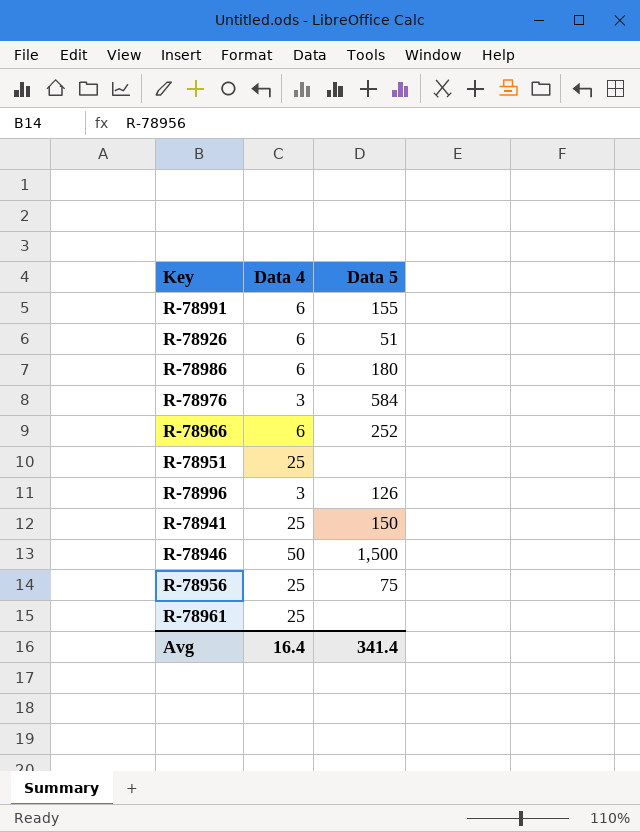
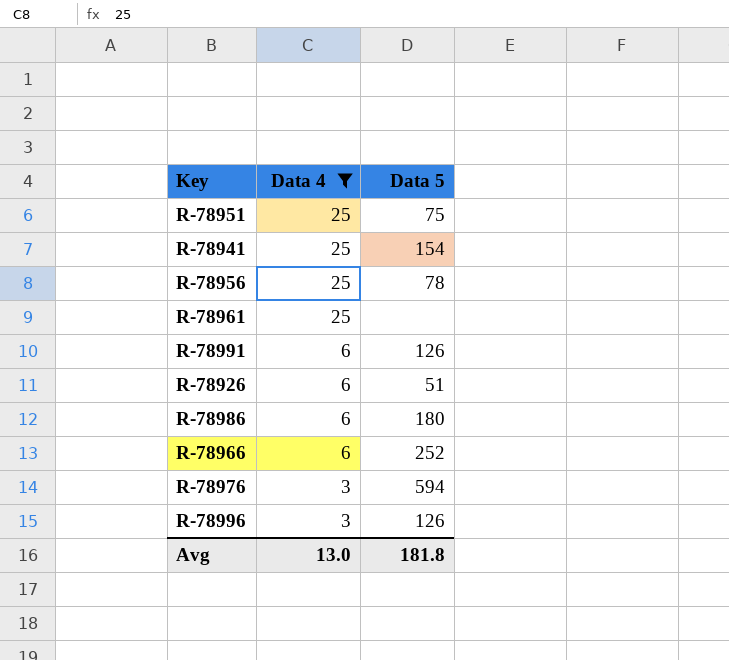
filter: none -> Data 4 != 50
row order: none -> Data 4 descending
R-78951 | Data 5: none -> 75
R-78941 | Data 5: 150 -> 154
R-78956 | Data 5: 75 -> 78
R-78991 | Data 5: 155 -> 126
R-78976 | Data 5: 584 -> 594
Avg | Data 4: 16.4 -> 13.0
Avg | Data 5: 341.4 -> 181.8

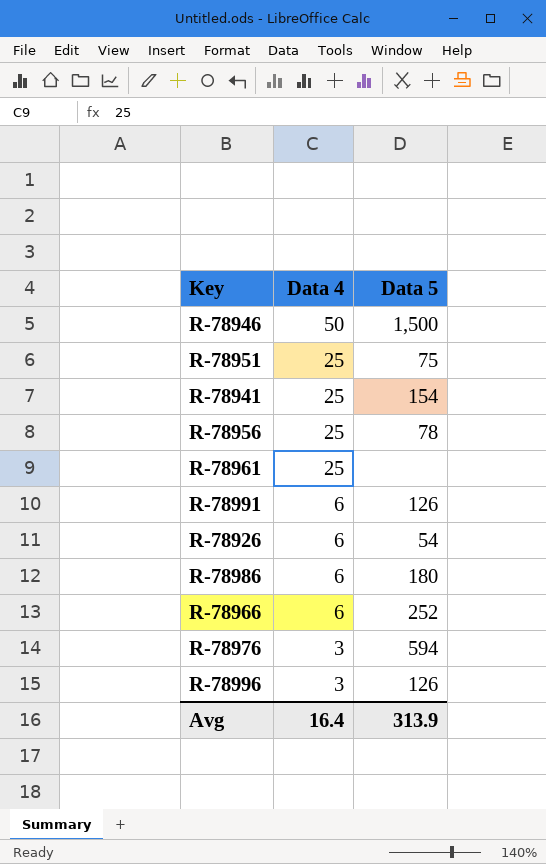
filter: Data 4 != 50 -> none
R-78926 | Data 5: 51 -> 54
Avg | Data 4: 13.0 -> 16.4
Avg | Data 5: 181.8 -> 313.9

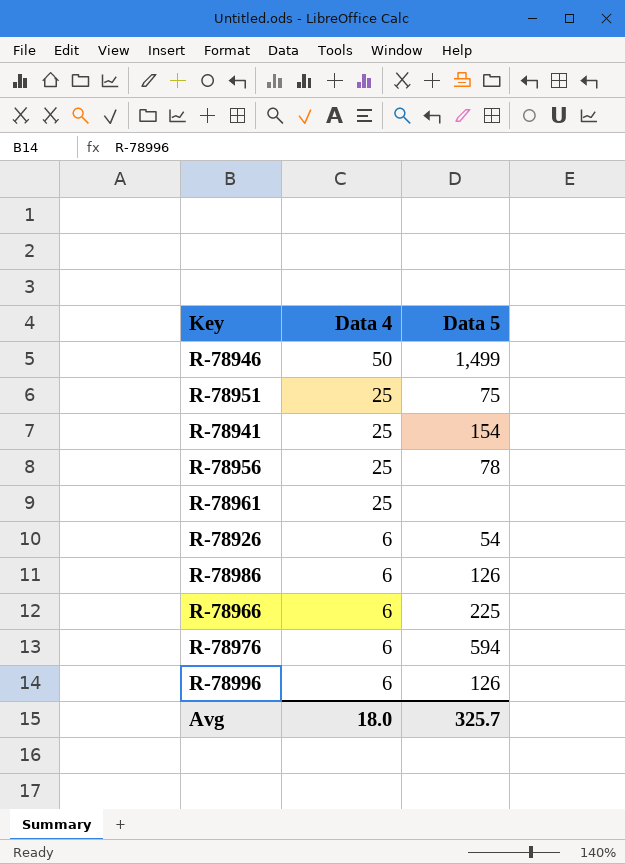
row R-78991: 6 | 126 -> none
R-78946 | Data 5: 1,500 -> 1,499
R-78986 | Data 5: 180 -> 126
R-78966 | Data 5: 252 -> 225
R-78976 | Data 4: 3 -> 6
R-78996 | Data 4: 3 -> 6
Avg | Data 4: 16.4 -> 18.0
Avg | Data 5: 313.9 -> 325.7

